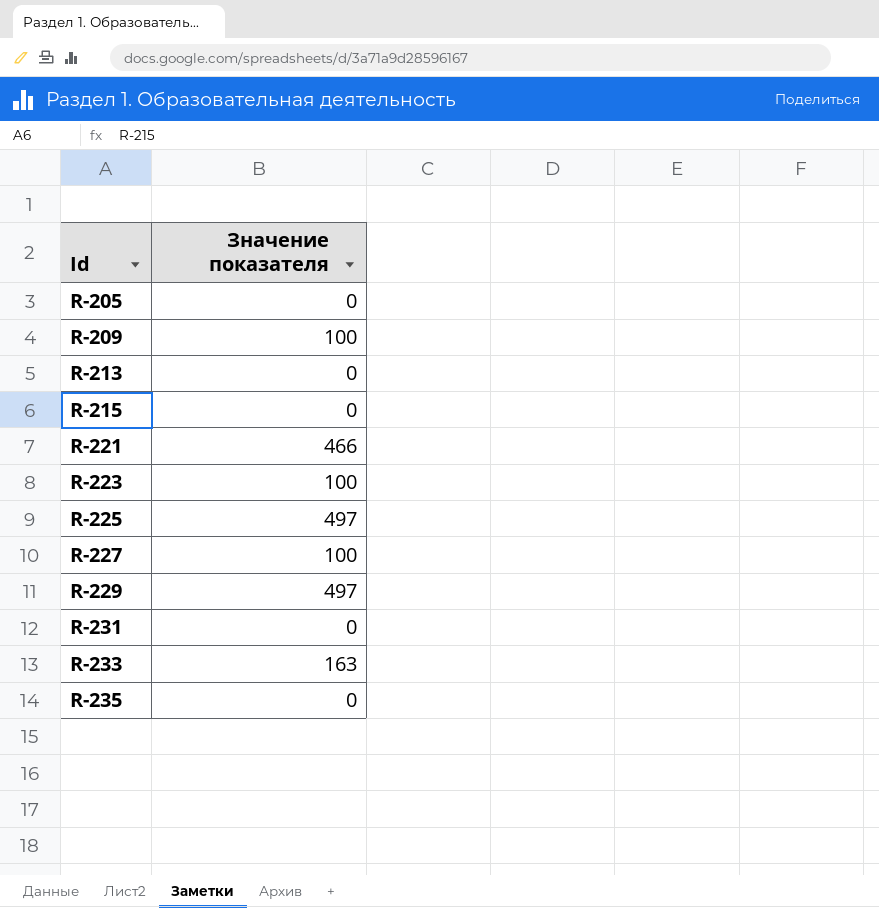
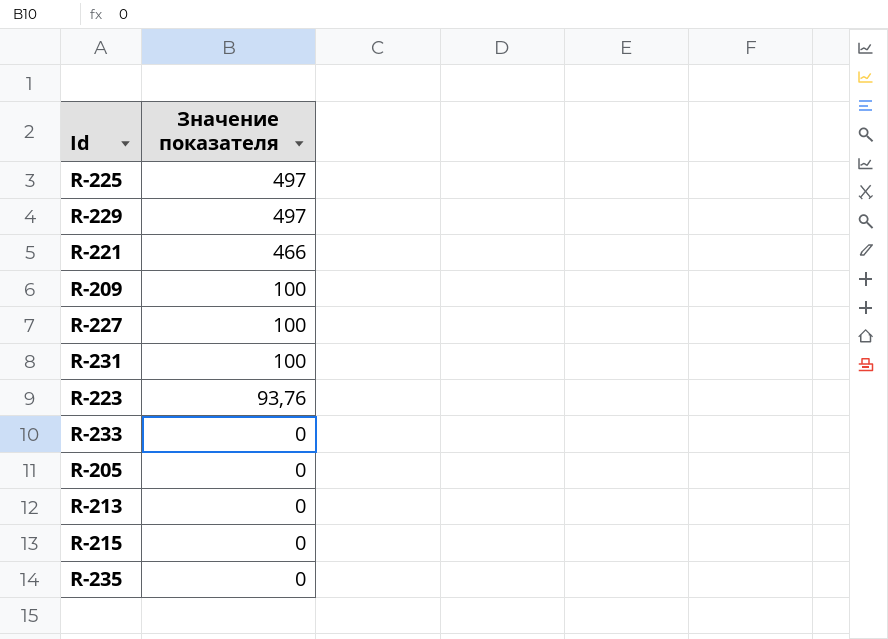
row order: Id ascending -> Значение показателя descending
R-231 | Значение показателя: 0 -> 100
R-223 | Значение показателя: 100 -> 93,76
R-233 | Значение показателя: 163 -> 0

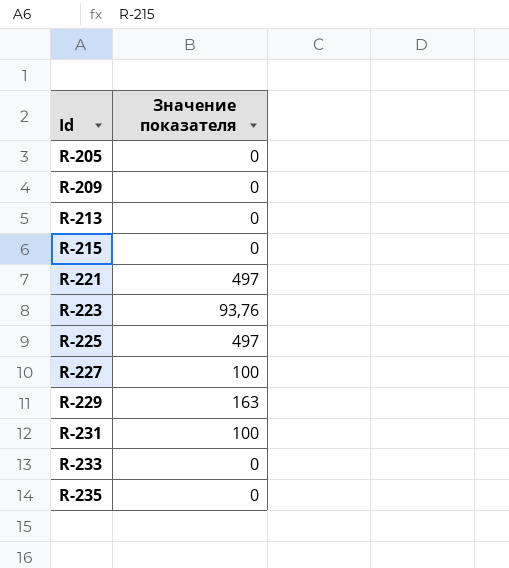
row order: Значение показателя descending -> Id ascending
R-209 | Значение показателя: 100 -> 0
R-221 | Значение показателя: 466 -> 497
R-229 | Значение показателя: 497 -> 163

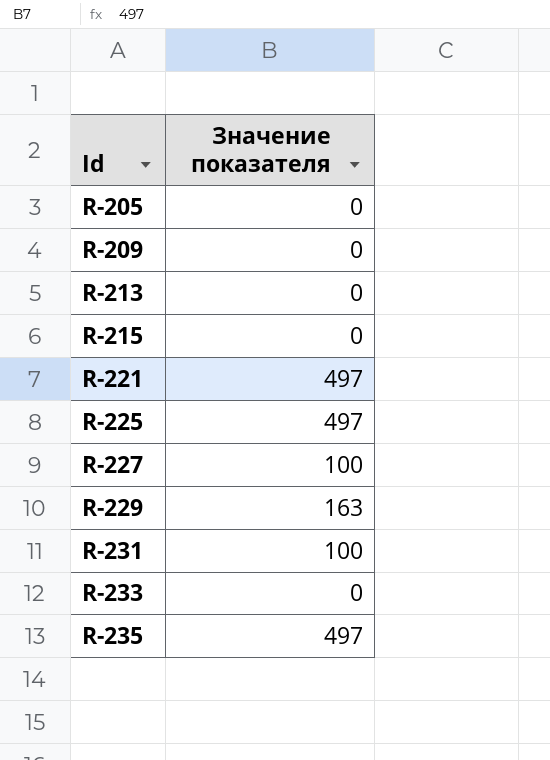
row R-223: 93,76 -> none
R-235 | Значение показателя: 0 -> 497

